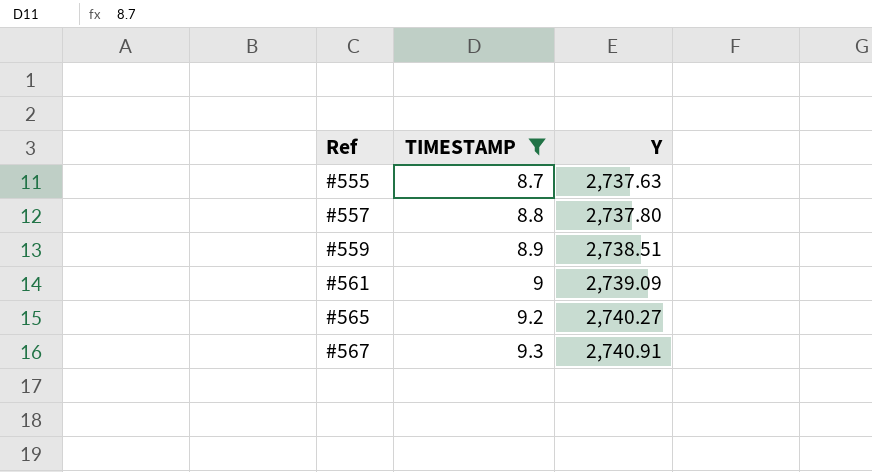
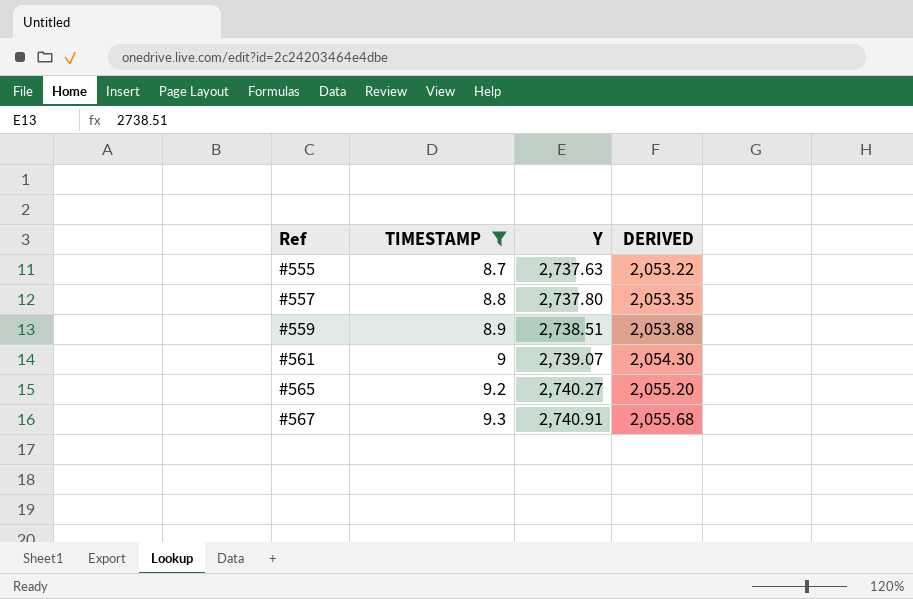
column DERIVED | formula: none -> [Y] * 0.75
#561 | Y: 2,739.09 -> 2,739.07

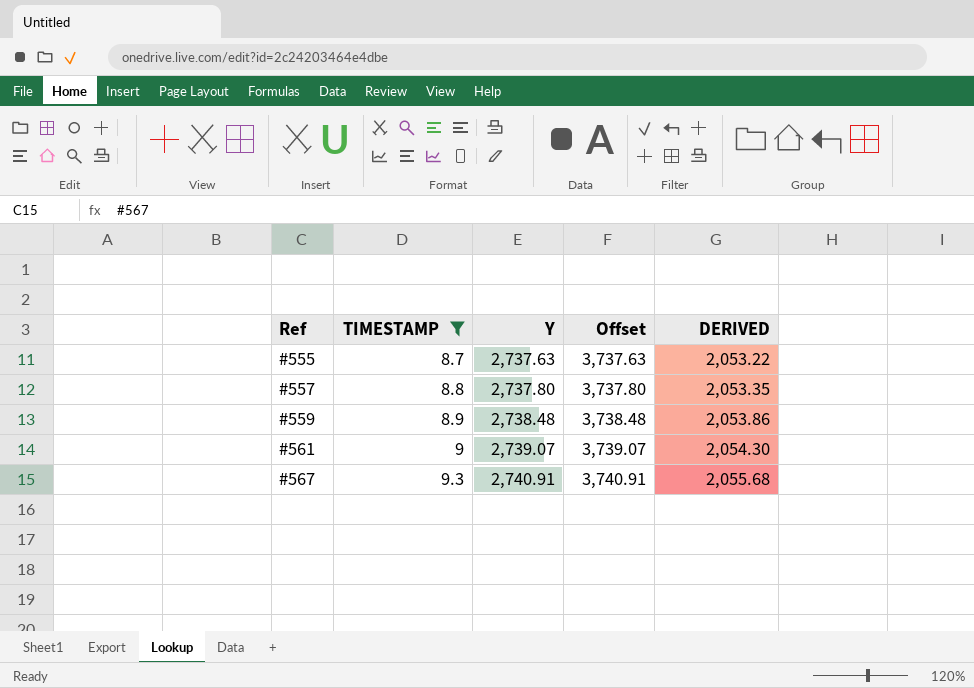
column Offset | formula: none -> [Y] + 1000
row #565: 9.2 | 2,740.27 | 2,055.20 -> none
#559 | Y: 2,738.51 -> 2,738.48
#559 | DERIVED: 2,053.88 -> 2,053.86

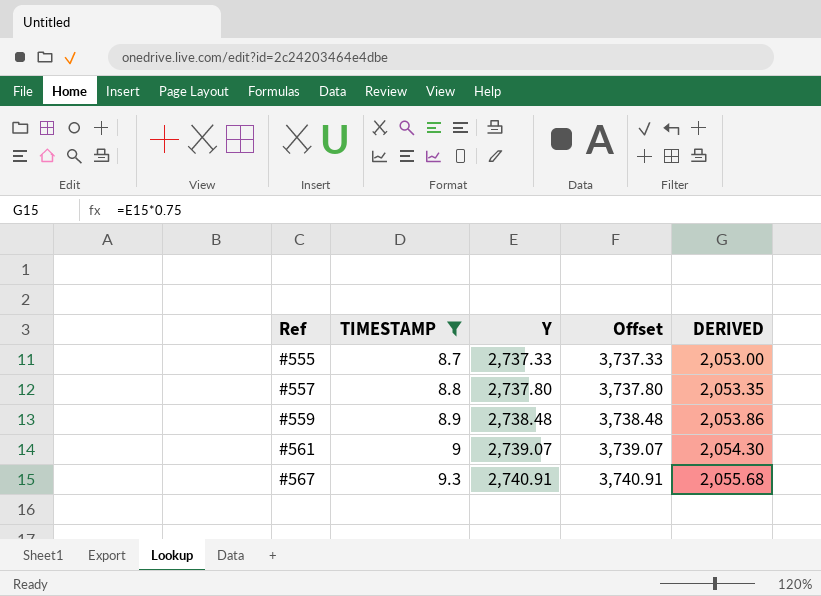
#555 | Y: 2,737.63 -> 2,737.33
#555 | Offset: 3,737.63 -> 3,737.33
#555 | DERIVED: 2,053.22 -> 2,053.00

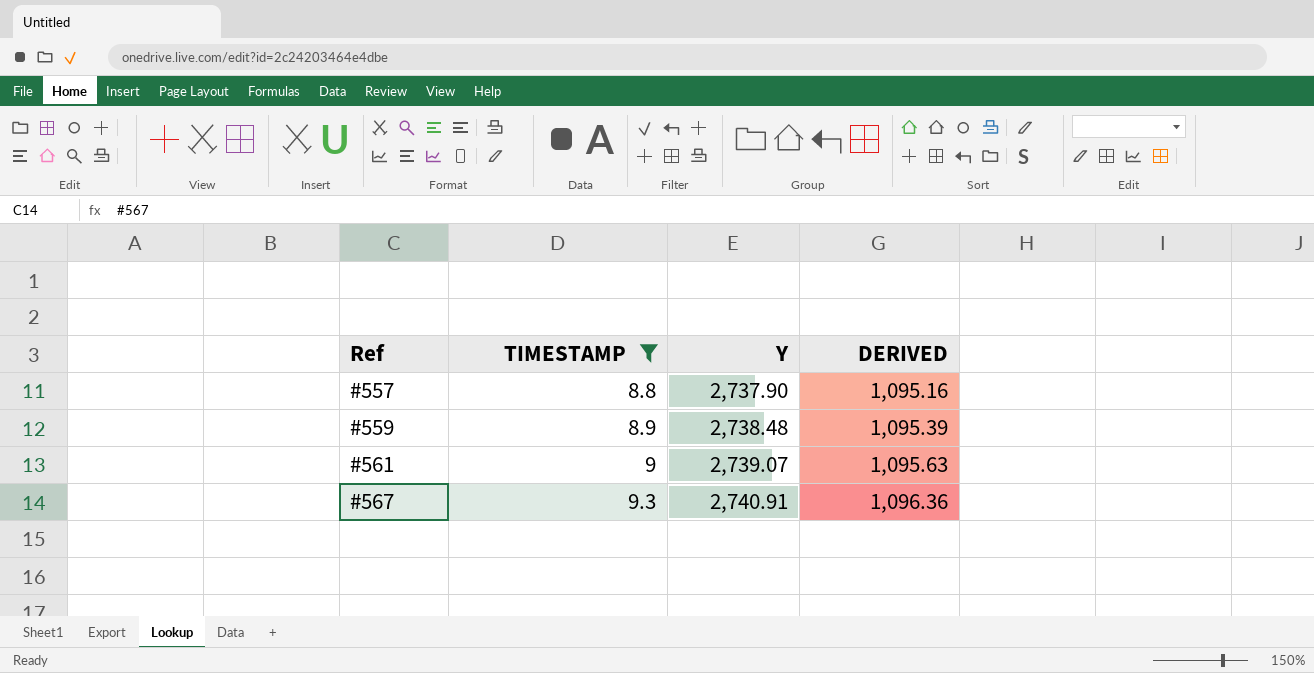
column Offset | formula: [Y] + 1000 -> none
column DERIVED | formula: [Y] * 0.75 -> [Y] * 0.4
row #555: 8.7 | 2,737.33 | 3,737.33 | 2,053.00 -> none
#557 | Y: 2,737.80 -> 2,737.90

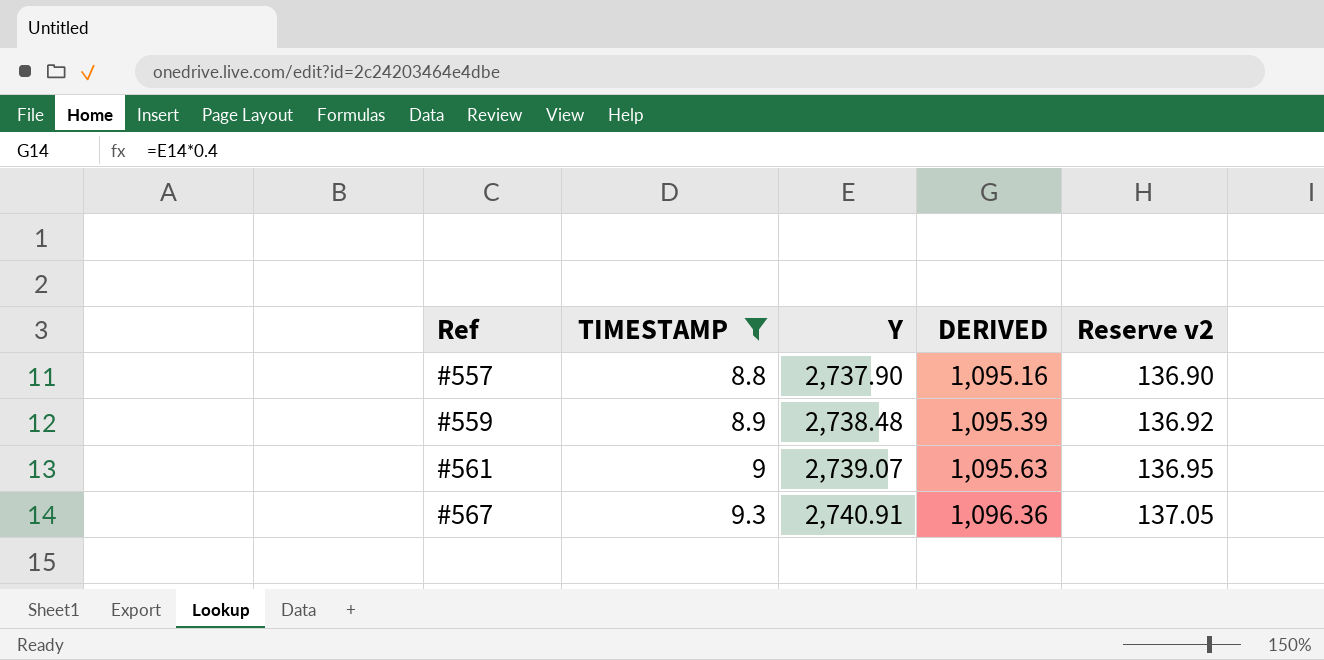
column Reserve v2 | formula: none -> [Y] * 0.05

